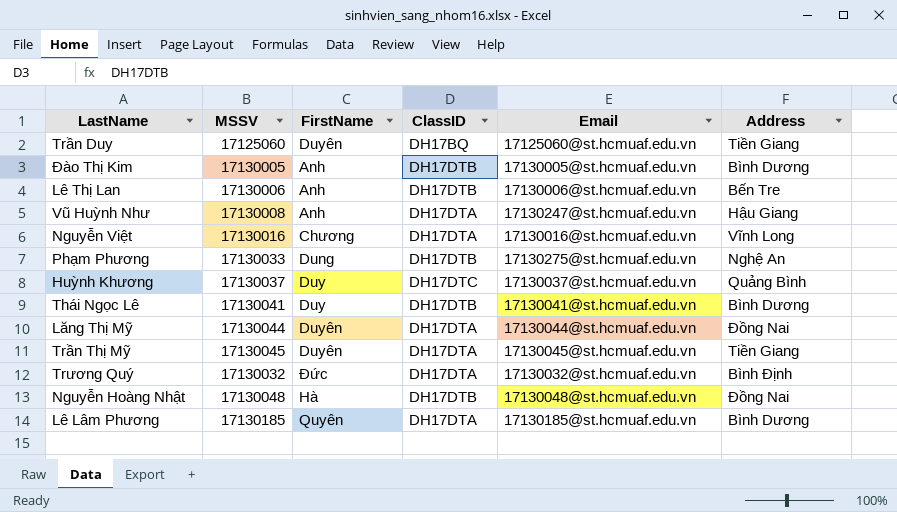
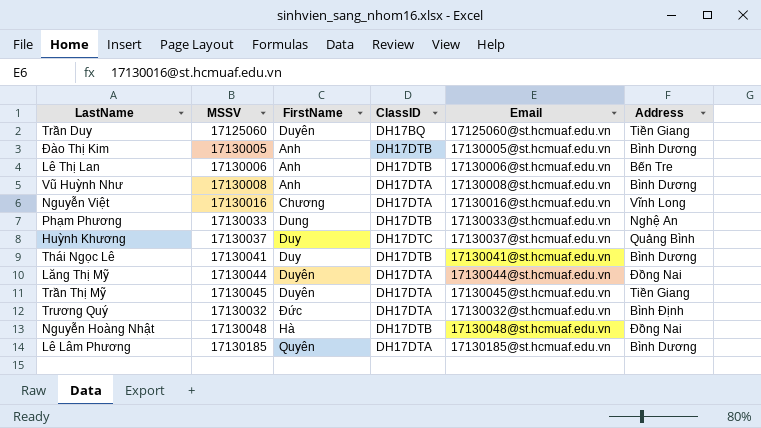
Vũ Huỳnh Như | Email: 17130247@st.hcmuaf.edu.vn -> 17130008@st.hcmuaf.edu.vn
Vũ Huỳnh Như | Address: Hậu Giang -> Bình Dương
Phạm Phương | Email: 17130275@st.hcmuaf.edu.vn -> 17130033@st.hcmuaf.edu.vn

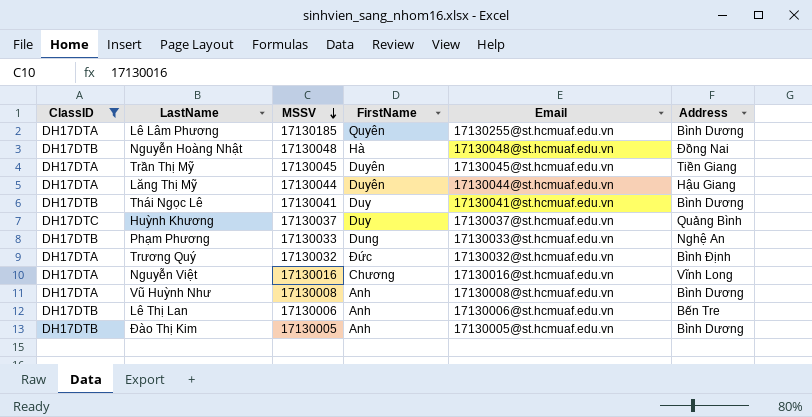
filter: none -> ClassID != DH17BQ
row order: none -> MSSV descending
column ClassID | position: 4 -> 1
Lê Lâm Phương | Email: 17130185@st.hcmuaf.edu.vn -> 17130255@st.hcmuaf.edu.vn
Lăng Thị Mỹ | Address: Đồng Nai -> Hậu Giang

